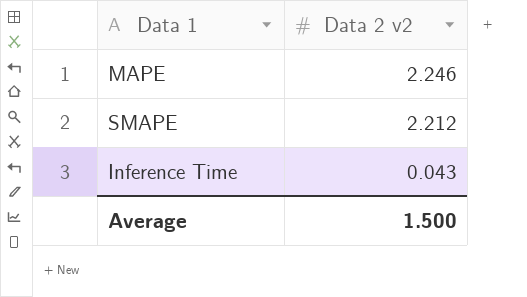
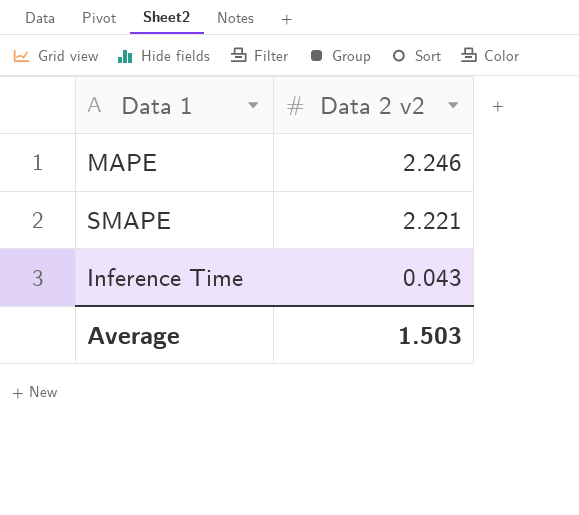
SMAPE | Data 2 v2: 2.212 -> 2.221
Average | Data 2 v2: 1.500 -> 1.503

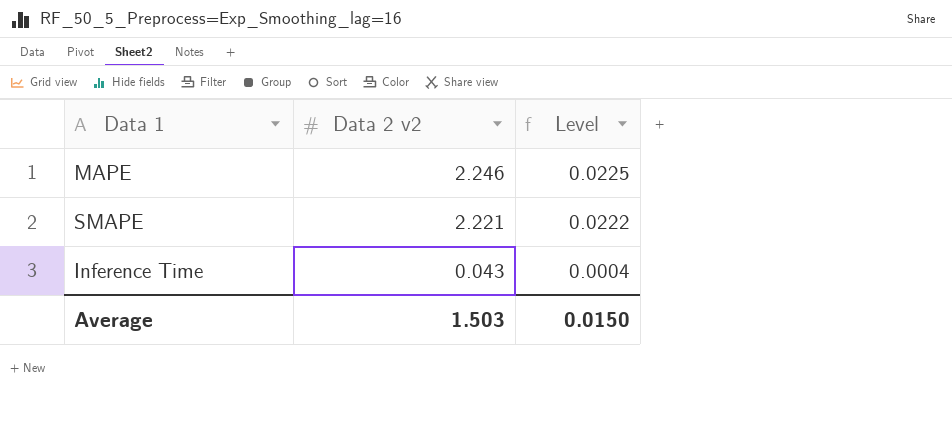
column Level | formula: none -> [Data 2 v2] * 0.01

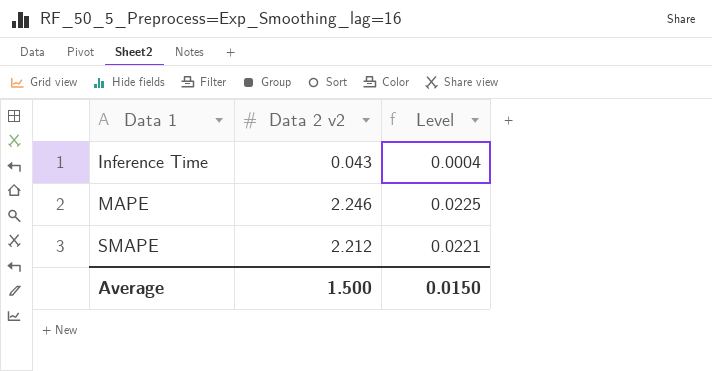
row order: Data 2 v2 descending -> Data 1 ascending
SMAPE | Data 2 v2: 2.221 -> 2.212
SMAPE | Level: 0.0222 -> 0.0221
Average | Data 2 v2: 1.503 -> 1.500

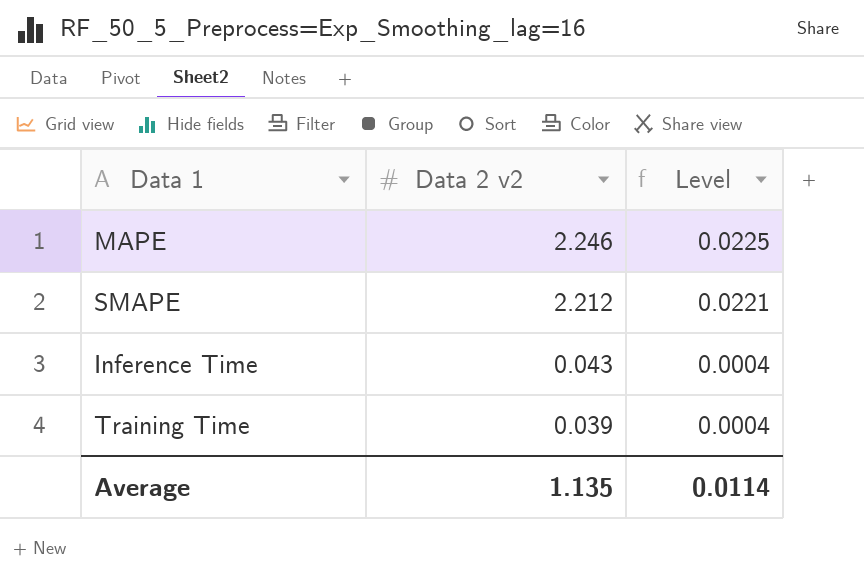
row order: Data 1 ascending -> Data 2 v2 descending
row Training Time: none -> 0.039 | 0.0004
Average | Data 2 v2: 1.500 -> 1.135
Average | Level: 0.0150 -> 0.0114

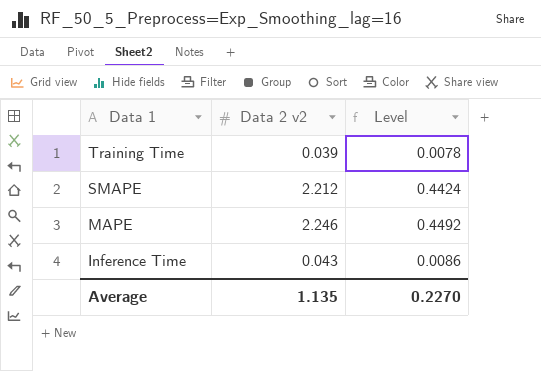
row order: Data 2 v2 descending -> Data 1 descending
column Level | formula: [Data 2 v2] * 0.01 -> [Data 2 v2] * 0.2
Average | Level: 0.0114 -> 0.2270

